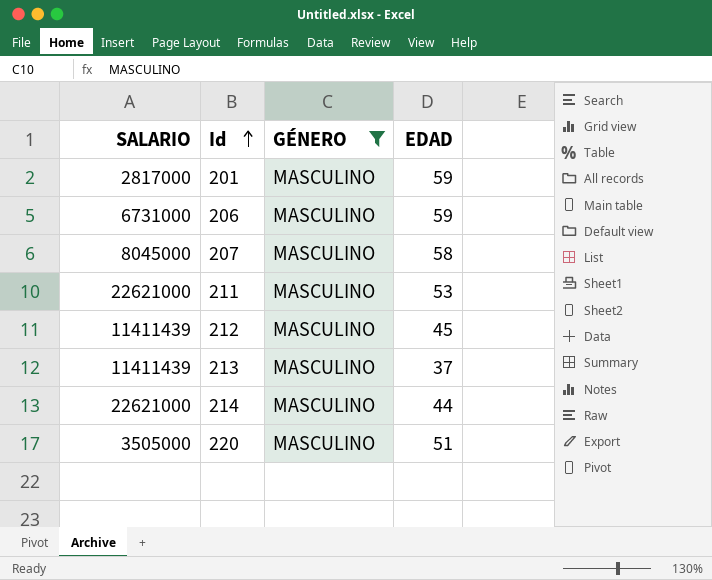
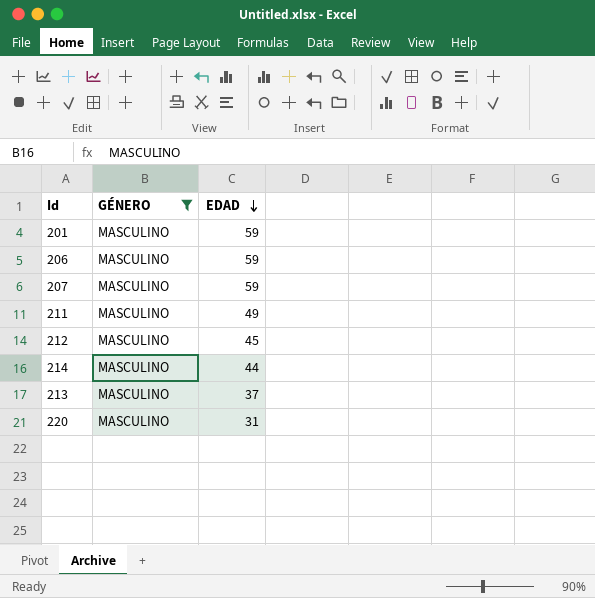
row order: Id ascending -> EDAD descending
column SALARIO | position: 1 -> none
207 | EDAD: 58 -> 59
211 | EDAD: 53 -> 49
220 | EDAD: 51 -> 31

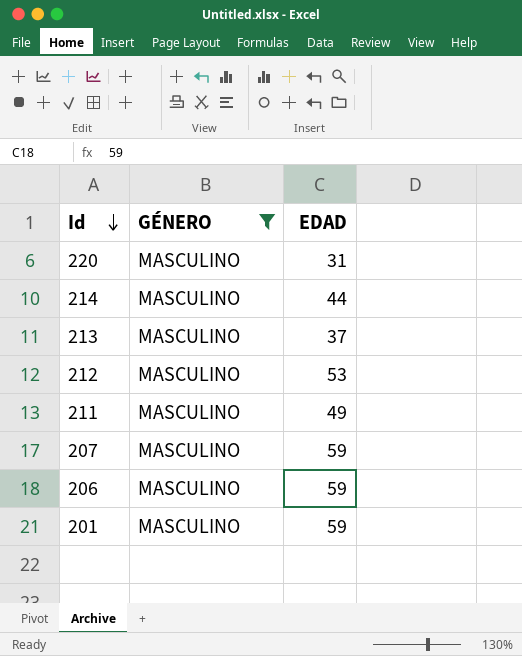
row order: EDAD descending -> Id descending
212 | EDAD: 45 -> 53

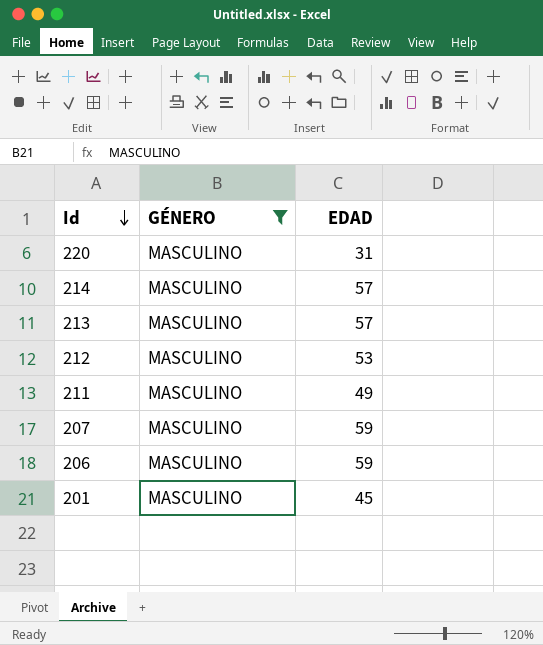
214 | EDAD: 44 -> 57
213 | EDAD: 37 -> 57
201 | EDAD: 59 -> 45

